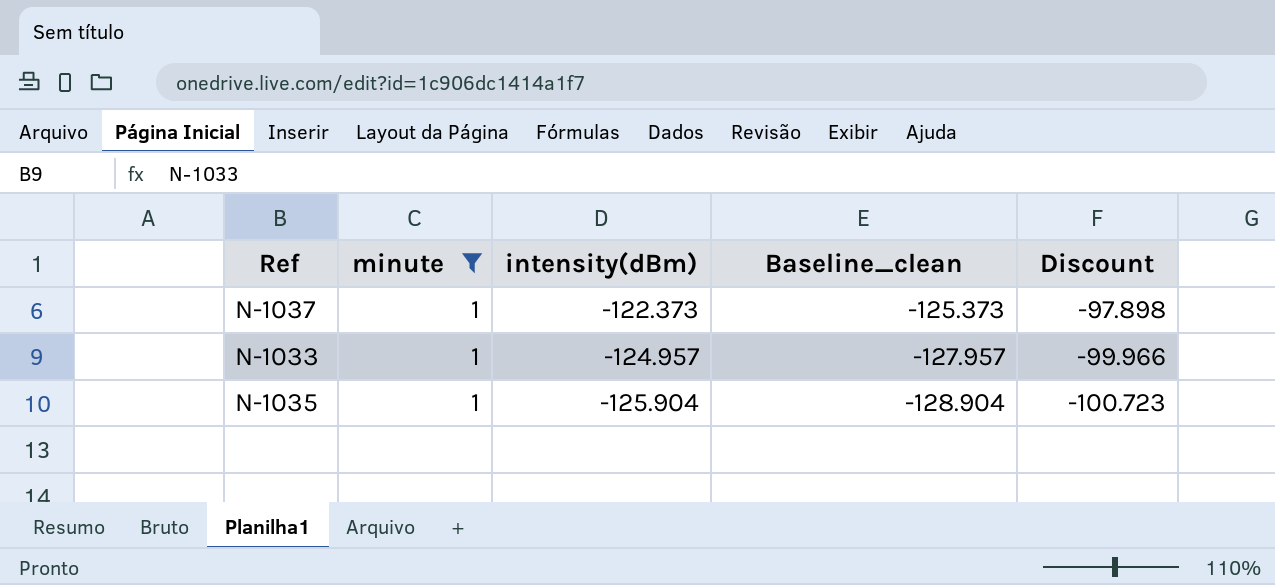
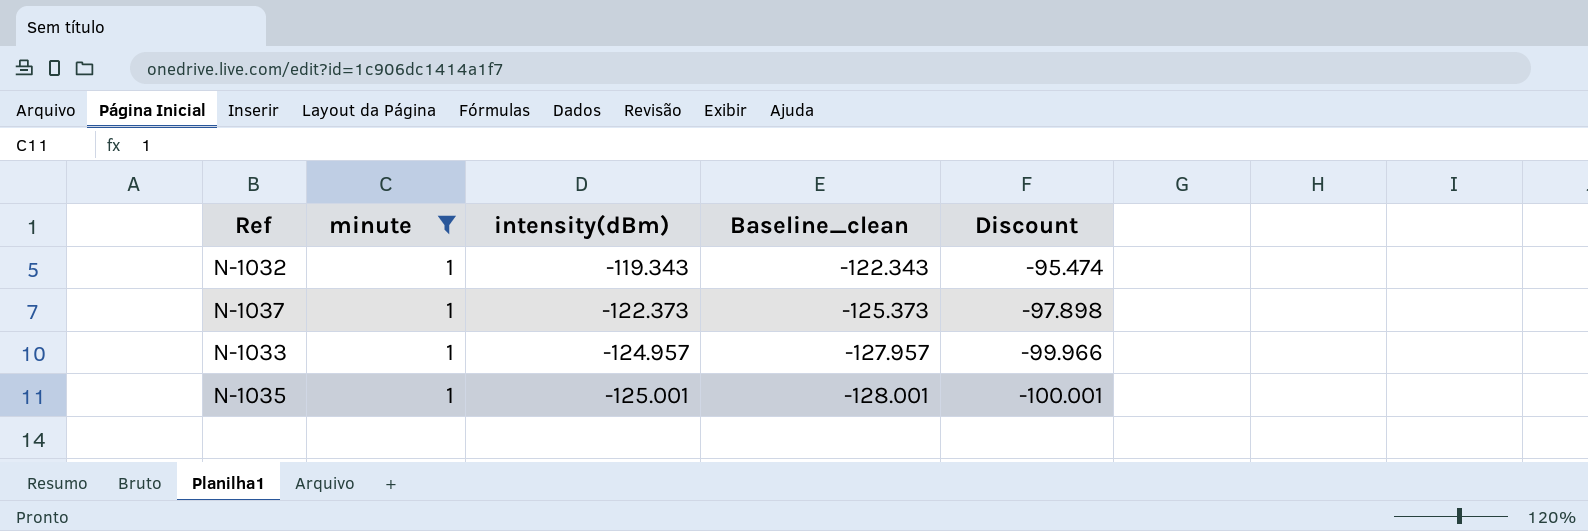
row N-1032: none -> 1 | -119.343 | -122.343 | -95.474
N-1035 | intensity(dBm): -125.904 -> -125.001
N-1035 | Baseline_clean: -128.904 -> -128.001
N-1035 | Discount: -100.723 -> -100.001

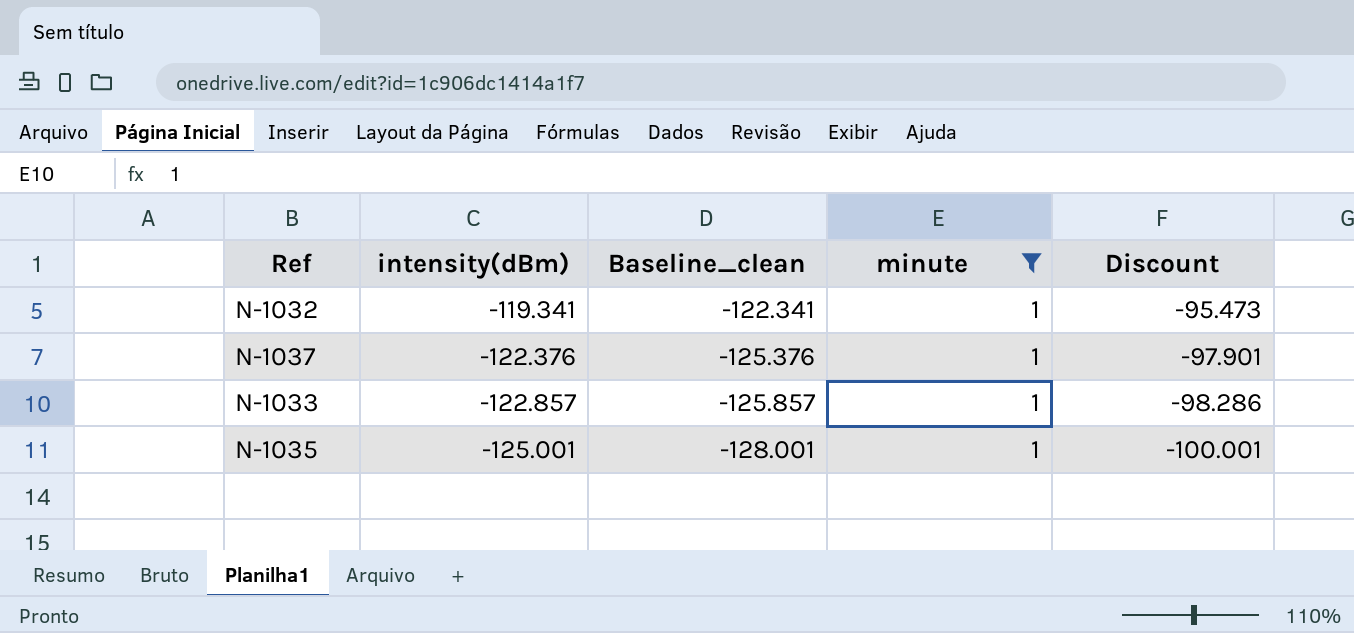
column minute | position: 2 -> 4
N-1032 | intensity(dBm): -119.343 -> -119.341
N-1032 | Baseline_clean: -122.343 -> -122.341
N-1032 | Discount: -95.474 -> -95.473
N-1037 | intensity(dBm): -122.373 -> -122.376
N-1037 | Baseline_clean: -125.373 -> -125.376
N-1037 | Discount: -97.898 -> -97.901
N-1033 | intensity(dBm): -124.957 -> -122.857
N-1033 | Baseline_clean: -127.957 -> -125.857
N-1033 | Discount: -99.966 -> -98.286

